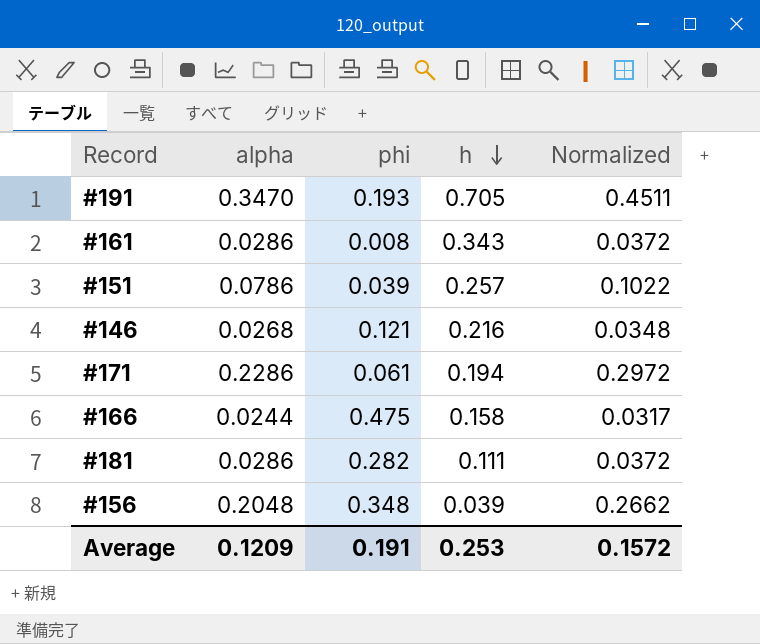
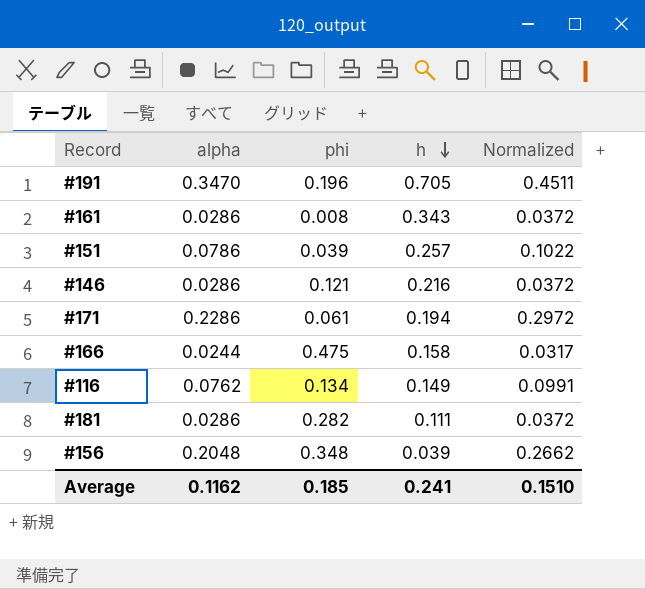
#191 | phi: 0.193 -> 0.196
#146 | alpha: 0.0268 -> 0.0286
#146 | Normalized: 0.0348 -> 0.0372
row #116: none -> 0.0762 | 0.134 | 0.149 | 0.0991
Average | alpha: 0.1209 -> 0.1162
Average | phi: 0.191 -> 0.185
Average | h: 0.253 -> 0.241
Average | Normalized: 0.1572 -> 0.1510

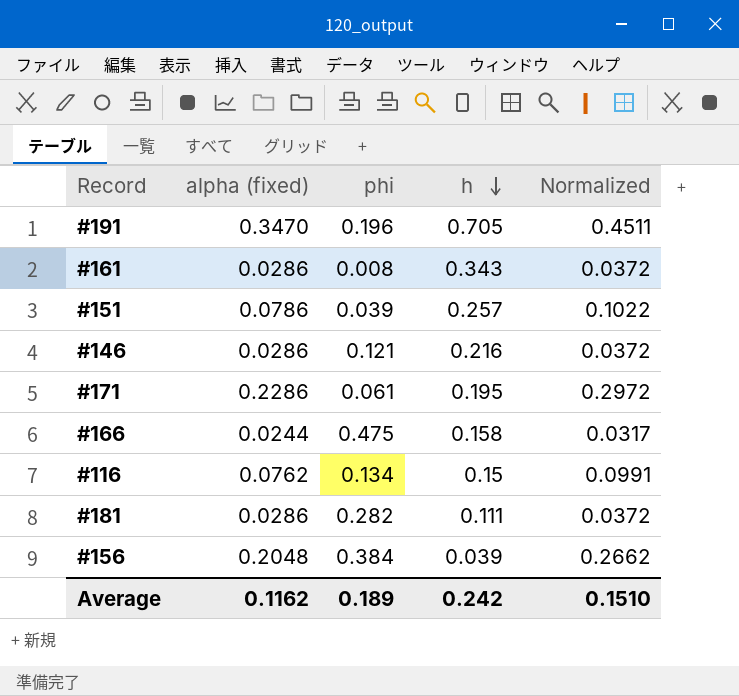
column name: alpha -> alpha (fixed)
#171 | h: 0.194 -> 0.195
#116 | h: 0.149 -> 0.15
#156 | phi: 0.348 -> 0.384
Average | phi: 0.185 -> 0.189
Average | h: 0.241 -> 0.242

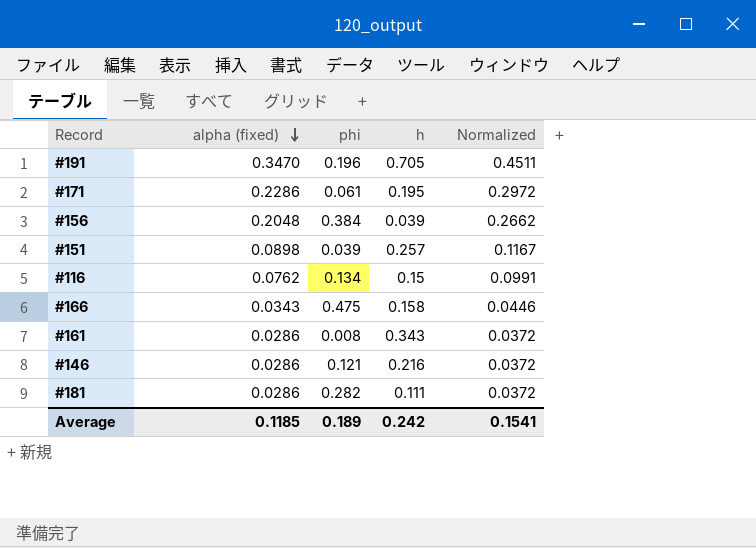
row order: h descending -> alpha (fixed) descending
#151 | alpha (fixed): 0.0786 -> 0.0898
#151 | Normalized: 0.1022 -> 0.1167
#166 | alpha (fixed): 0.0244 -> 0.0343
#166 | Normalized: 0.0317 -> 0.0446
Average | alpha (fixed): 0.1162 -> 0.1185
Average | Normalized: 0.1510 -> 0.1541

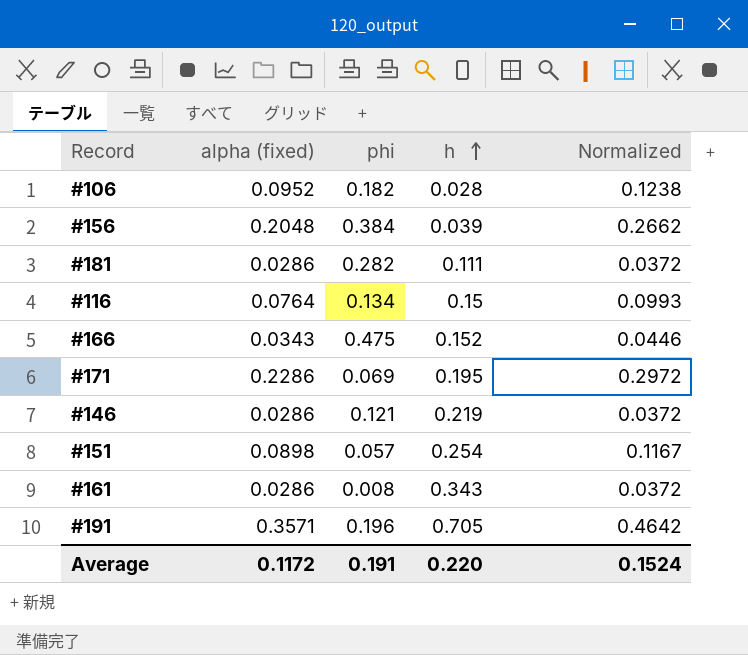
row order: alpha (fixed) descending -> h ascending
row #106: none -> 0.0952 | 0.182 | 0.028 | 0.1238
#116 | alpha (fixed): 0.0762 -> 0.0764
#116 | Normalized: 0.0991 -> 0.0993
#166 | h: 0.158 -> 0.152
#171 | phi: 0.061 -> 0.069
#146 | h: 0.216 -> 0.219
#151 | phi: 0.039 -> 0.057
#151 | h: 0.257 -> 0.254
#191 | alpha (fixed): 0.3470 -> 0.3571
#191 | Normalized: 0.4511 -> 0.4642
Average | alpha (fixed): 0.1185 -> 0.1172
Average | phi: 0.189 -> 0.191
Average | h: 0.242 -> 0.220
Average | Normalized: 0.1541 -> 0.1524

